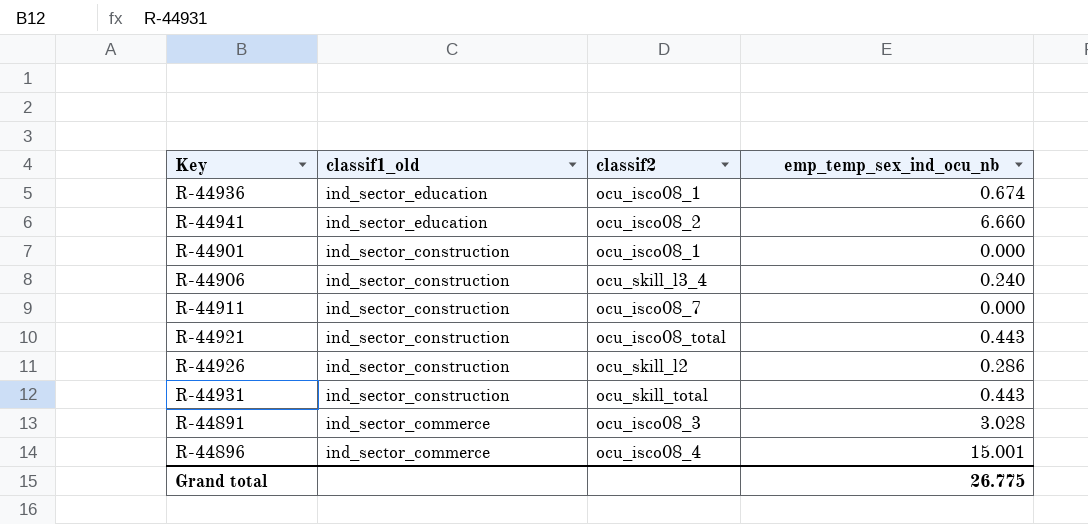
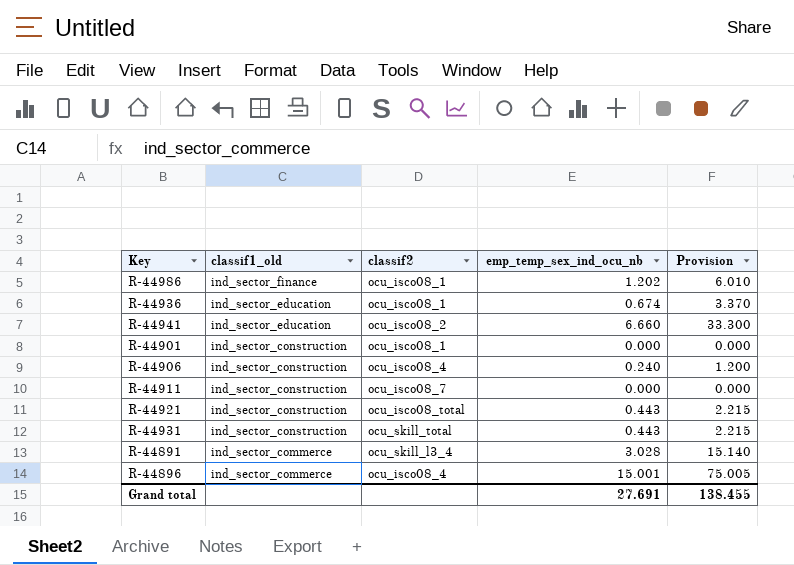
column Provision | formula: none -> [emp_temp_sex_ind_ocu_nb] * 5
row R-44926: ind_sector_construction | ocu_skill_l2 | 0.286 -> none
row R-44986: none -> ind_sector_finance | ocu_isco08_1 | 1.202 | 6.010
R-44906 | classif2: ocu_skill_l3_4 -> ocu_isco08_4
R-44891 | classif2: ocu_isco08_3 -> ocu_skill_l3_4
Grand total | emp_temp_sex_ind_ocu_nb: 26.775 -> 27.691

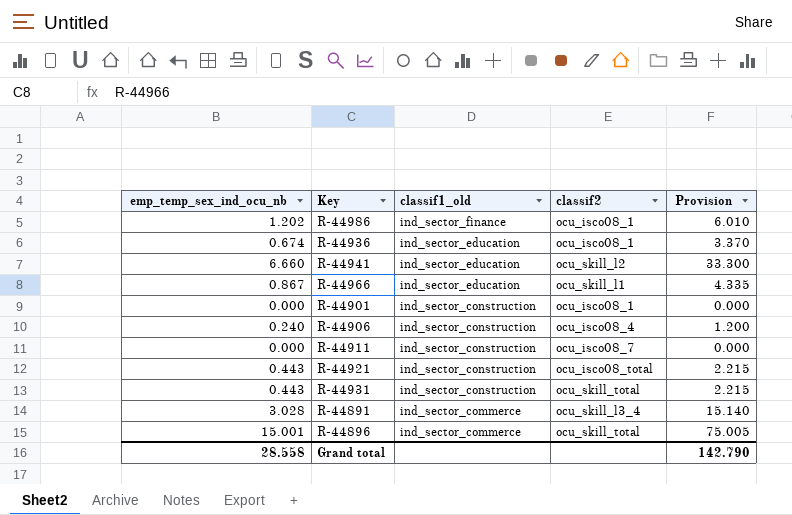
column emp_temp_sex_ind_ocu_nb | position: 4 -> 1
R-44941 | classif2: ocu_isco08_2 -> ocu_skill_l2
row R-44966: none -> 0.867 | ind_sector_education | ocu_skill_l1 | 4.335
R-44896 | classif2: ocu_isco08_4 -> ocu_skill_total
Grand total | emp_temp_sex_ind_ocu_nb: 27.691 -> 28.558
Grand total | Provision: 138.455 -> 142.790

